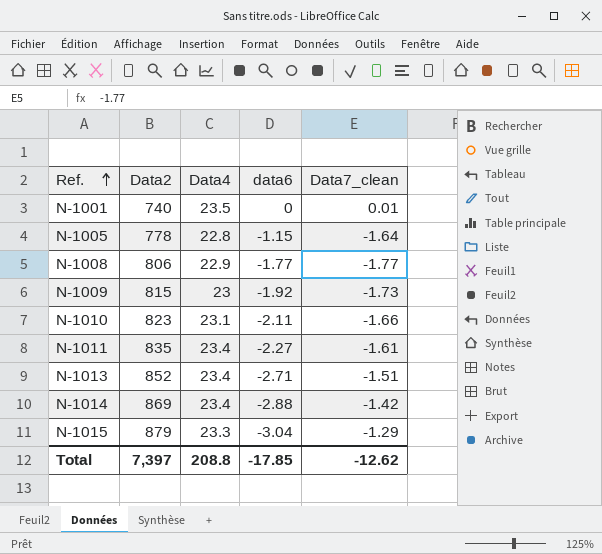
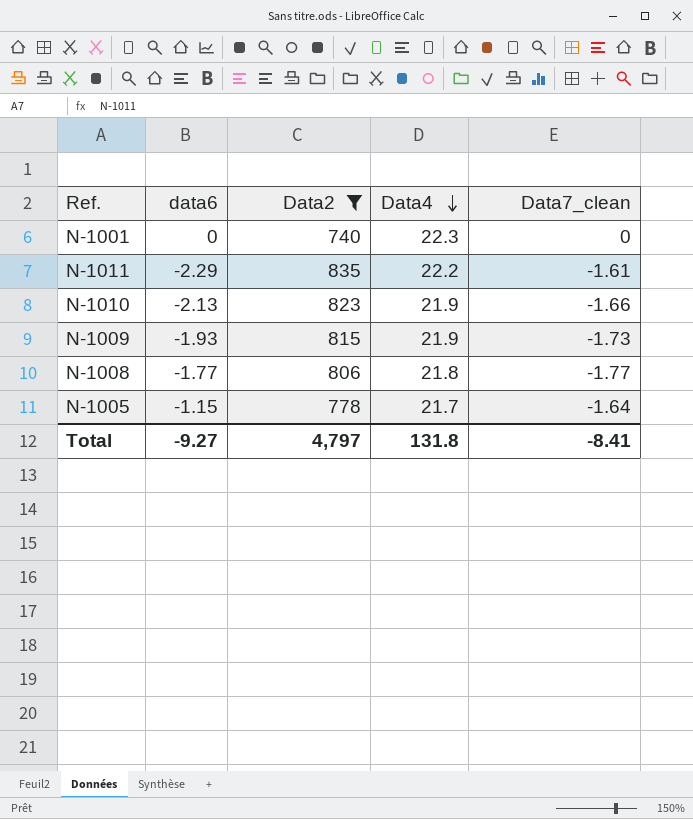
filter: none -> Data2 <= 835
row order: Ref. ascending -> Data4 descending
column data6 | position: 4 -> 2
N-1001 | Data4: 23.5 -> 22.3
N-1001 | Data7_clean: 0.01 -> 0
N-1011 | data6: -2.27 -> -2.29
N-1011 | Data4: 23.4 -> 22.2
N-1010 | data6: -2.11 -> -2.13
N-1010 | Data4: 23.1 -> 21.9
N-1009 | data6: -1.92 -> -1.93
N-1009 | Data4: 23 -> 21.9
N-1008 | Data4: 22.9 -> 21.8
N-1005 | Data4: 22.8 -> 21.7
Total | data6: -17.85 -> -9.27
Total | Data2: 7,397 -> 4,797
Total | Data4: 208.8 -> 131.8
Total | Data7_clean: -12.62 -> -8.41

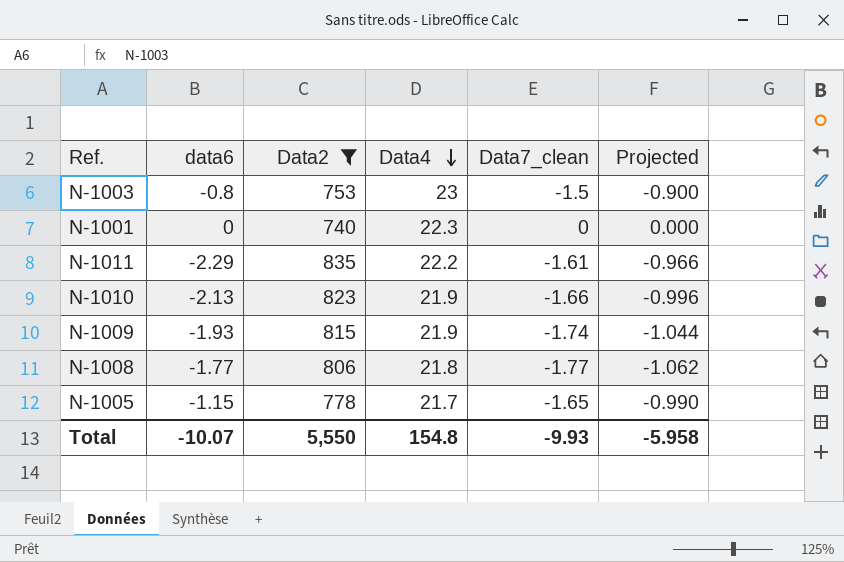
column Projected | formula: none -> [Data7_clean] * 0.6
row N-1003: none -> -0.8 | 753 | 23 | -1.5 | -0.900
N-1009 | Data7_clean: -1.73 -> -1.74
N-1005 | Data7_clean: -1.64 -> -1.65
Total | data6: -9.27 -> -10.07
Total | Data2: 4,797 -> 5,550
Total | Data4: 131.8 -> 154.8
Total | Data7_clean: -8.41 -> -9.93

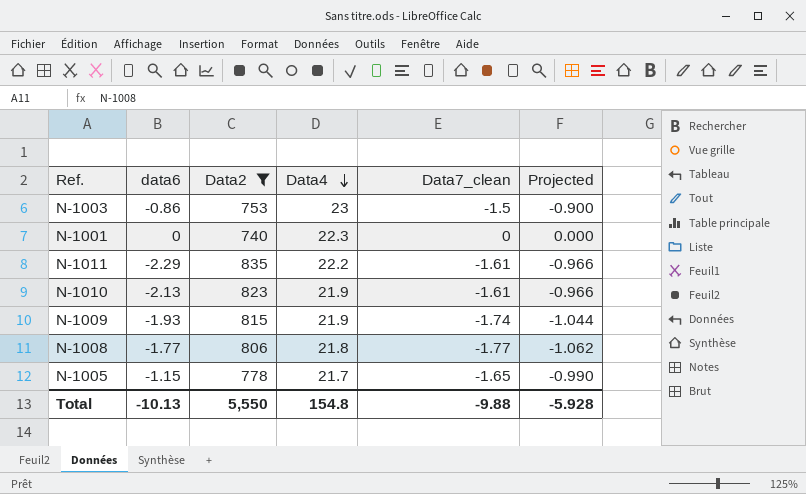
N-1003 | data6: -0.8 -> -0.86
N-1010 | Data7_clean: -1.66 -> -1.61
N-1010 | Projected: -0.996 -> -0.966
Total | data6: -10.07 -> -10.13
Total | Data7_clean: -9.93 -> -9.88
Total | Projected: -5.958 -> -5.928

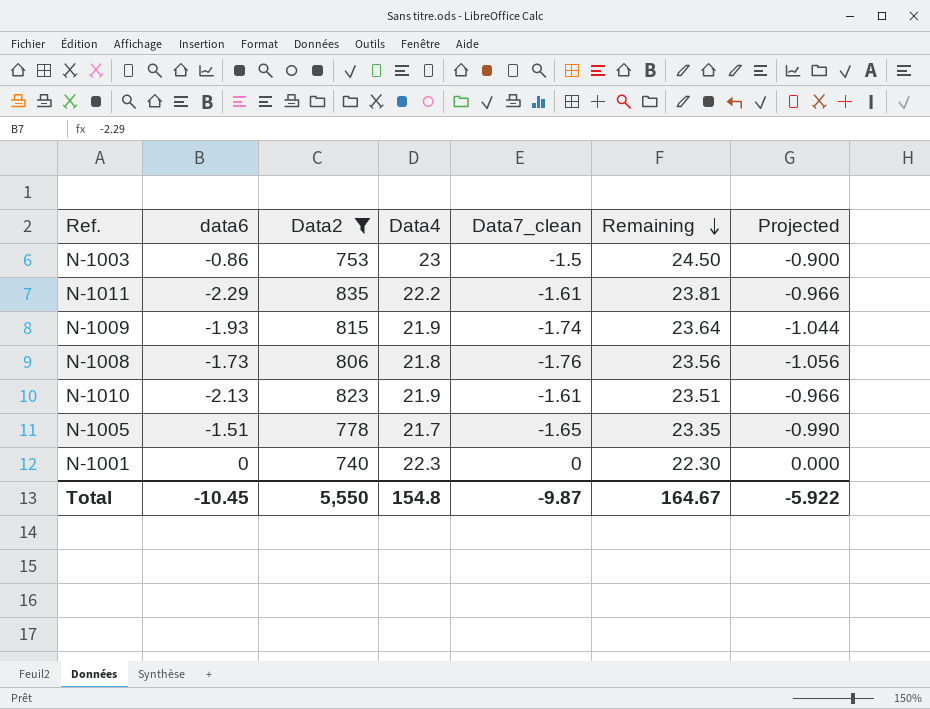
row order: Data4 descending -> Remaining descending
column Remaining | formula: none -> [Data4] - [Data7_clean]
N-1008 | data6: -1.77 -> -1.73
N-1008 | Data7_clean: -1.77 -> -1.76
N-1008 | Projected: -1.062 -> -1.056
N-1005 | data6: -1.15 -> -1.51
Total | data6: -10.13 -> -10.45
Total | Data7_clean: -9.88 -> -9.87
Total | Projected: -5.928 -> -5.922

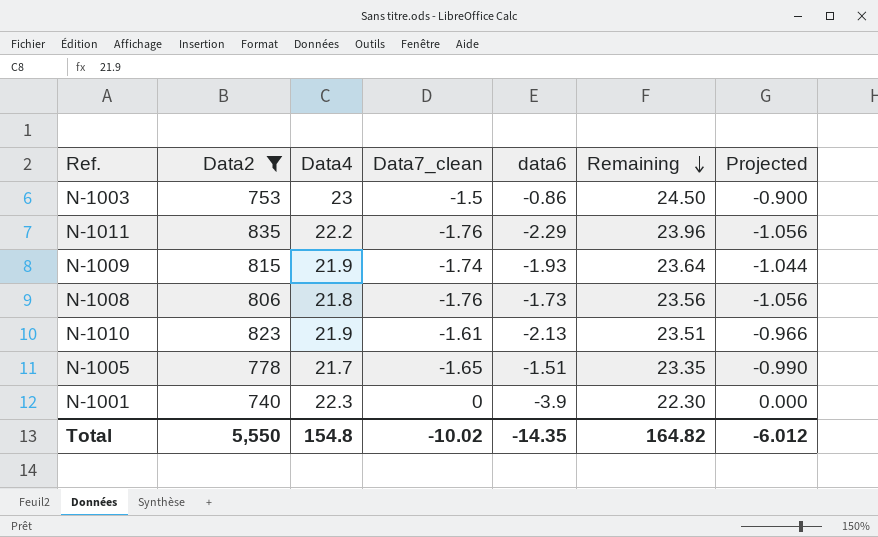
column data6 | position: 2 -> 5
N-1011 | Data7_clean: -1.61 -> -1.76
N-1011 | Remaining: 23.81 -> 23.96
N-1011 | Projected: -0.966 -> -1.056
N-1001 | data6: 0 -> -3.9
Total | Data7_clean: -9.87 -> -10.02
Total | data6: -10.45 -> -14.35
Total | Remaining: 164.67 -> 164.82
Total | Projected: -5.922 -> -6.012

